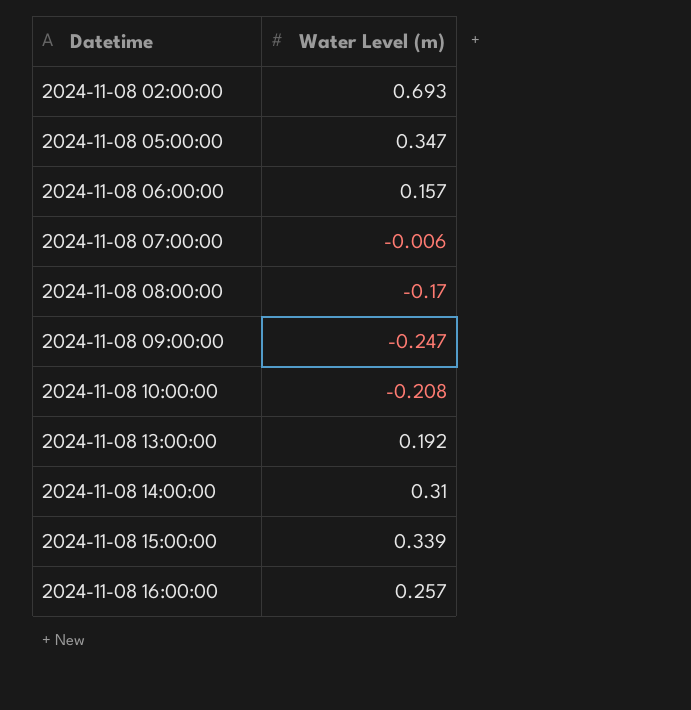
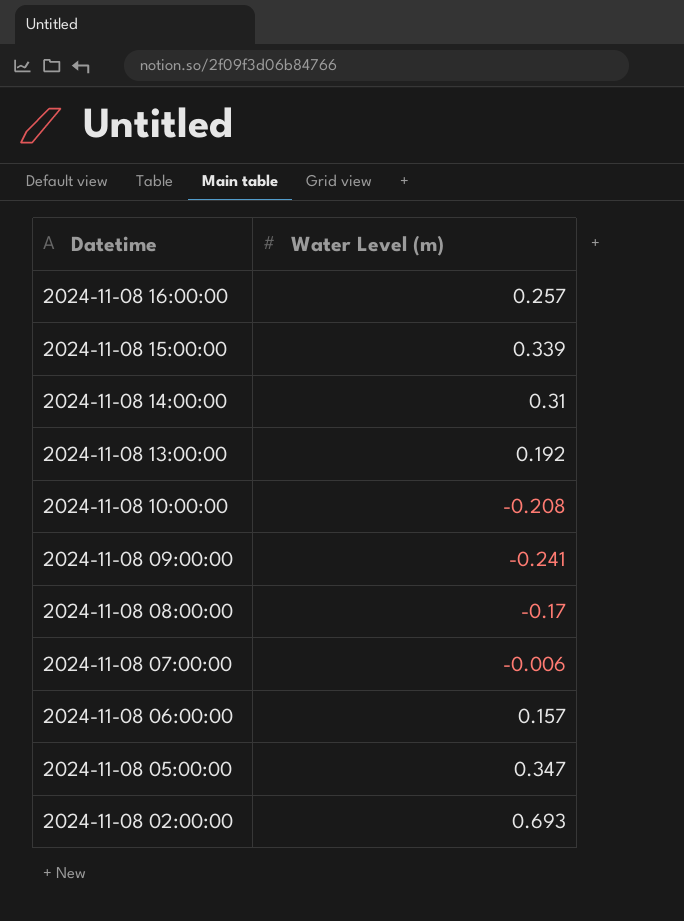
row order: Datetime ascending -> Datetime descending
2024-11-08 09:00:00 | Water Level (m): -0.247 -> -0.241

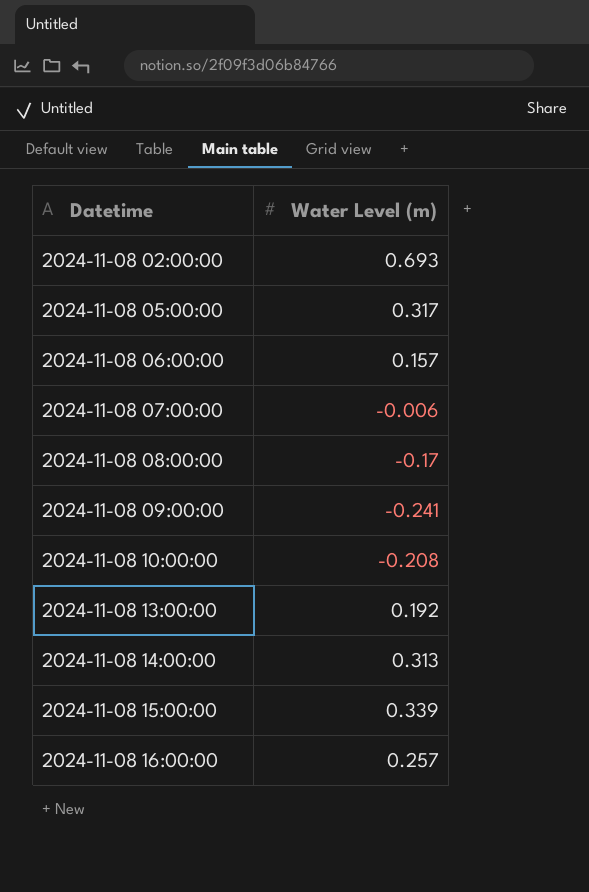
row order: Datetime descending -> Datetime ascending
2024-11-08 05:00:00 | Water Level (m): 0.347 -> 0.317
2024-11-08 14:00:00 | Water Level (m): 0.31 -> 0.313

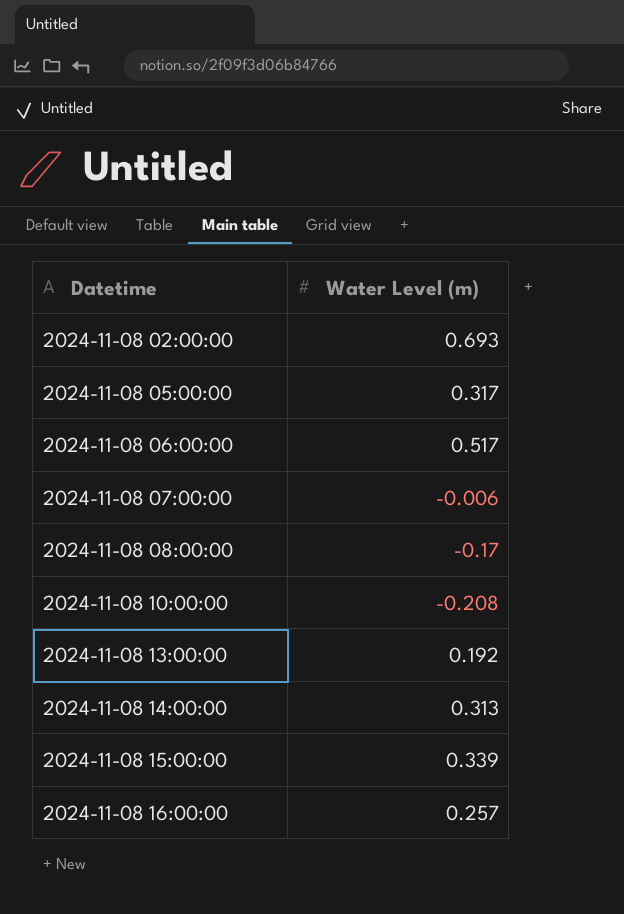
row 2024-11-08 09:00:00: -0.241 -> none
2024-11-08 06:00:00 | Water Level (m): 0.157 -> 0.517

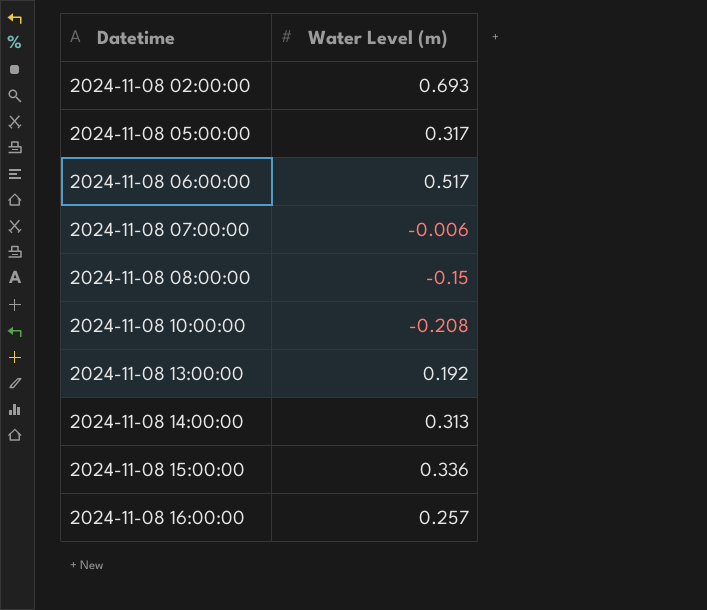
2024-11-08 08:00:00 | Water Level (m): -0.17 -> -0.15
2024-11-08 15:00:00 | Water Level (m): 0.339 -> 0.336

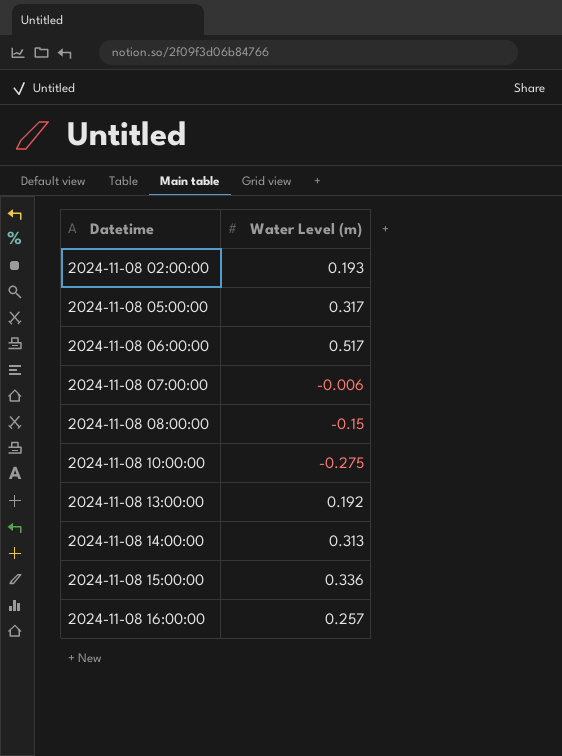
2024-11-08 02:00:00 | Water Level (m): 0.693 -> 0.193
2024-11-08 10:00:00 | Water Level (m): -0.208 -> -0.275

